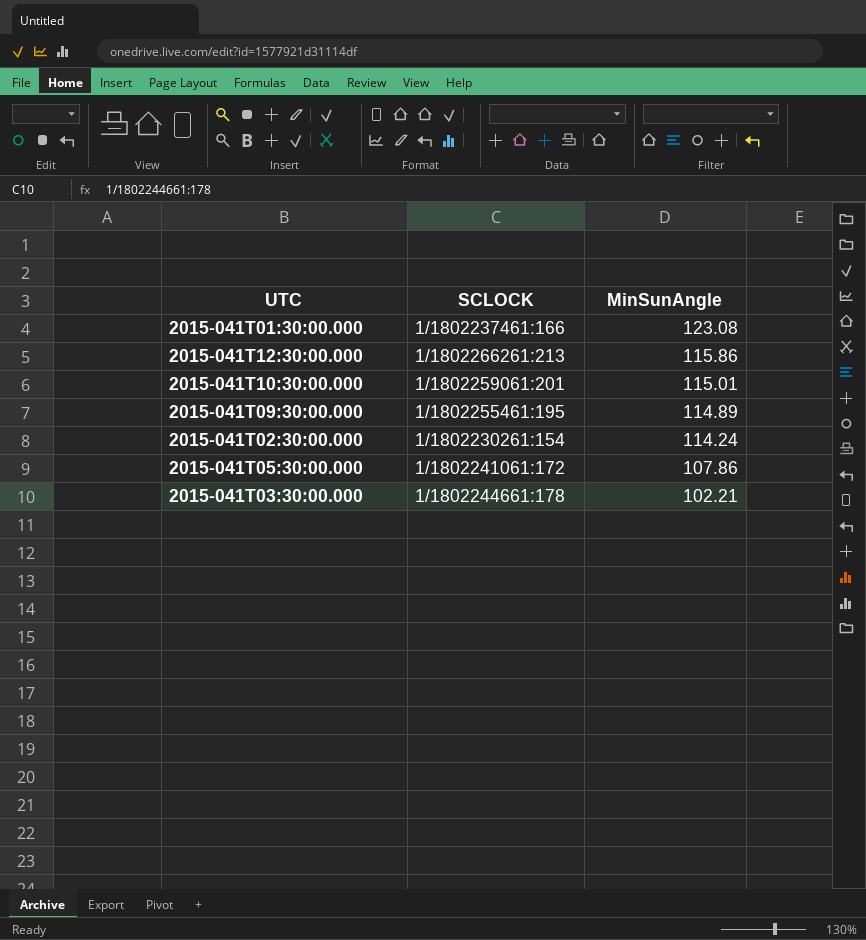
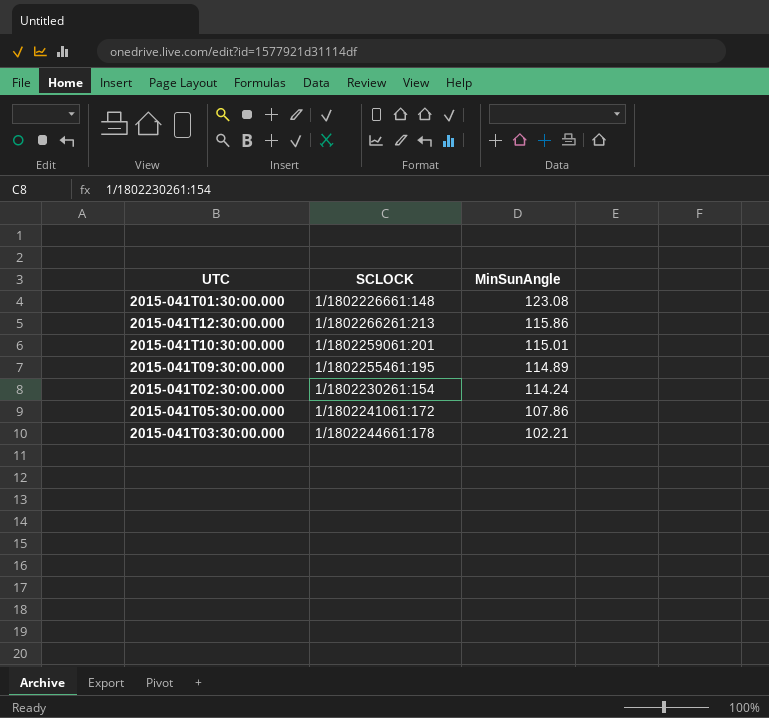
2015-041T01:30:00.000 | SCLOCK: 1/1802237461:166 -> 1/1802226661:148

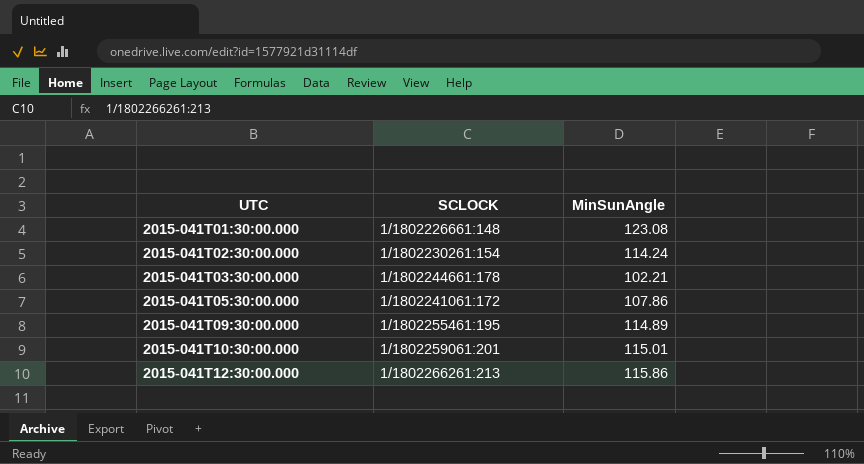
row order: MinSunAngle descending -> UTC ascending

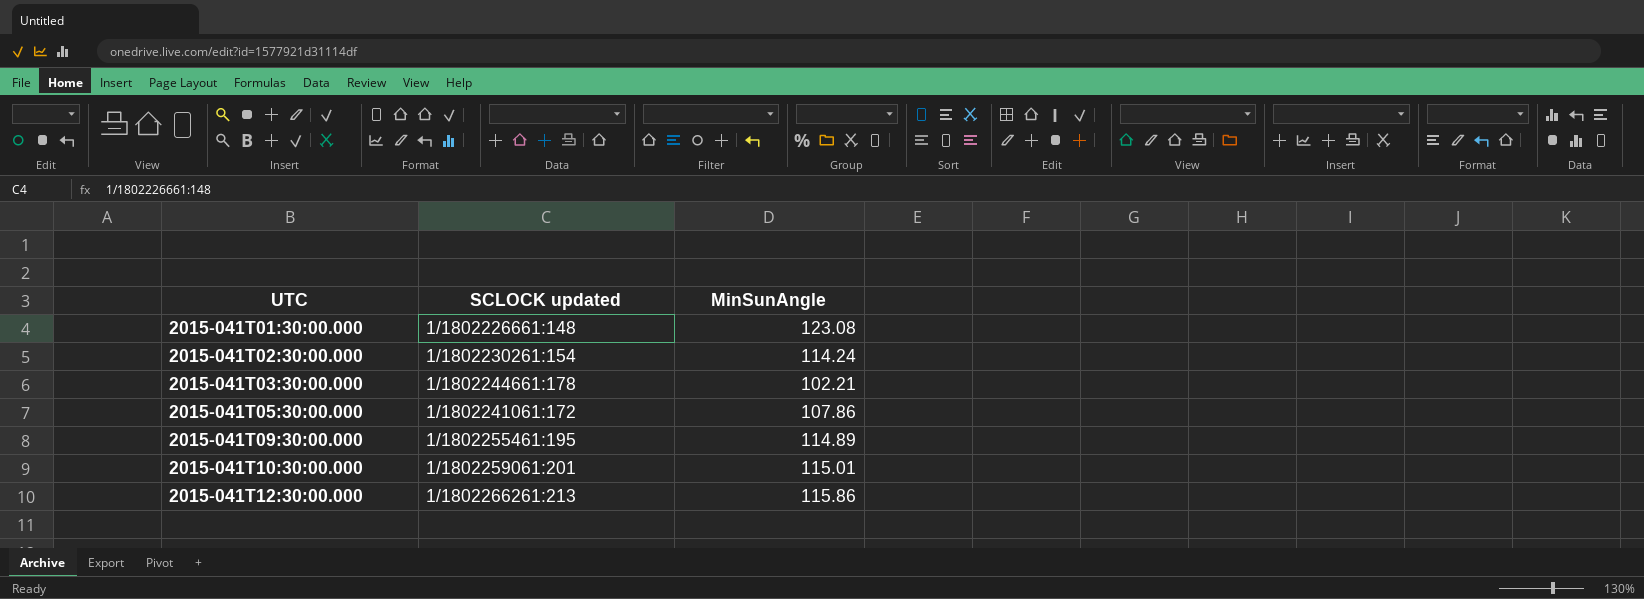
column name: SCLOCK -> SCLOCK updated

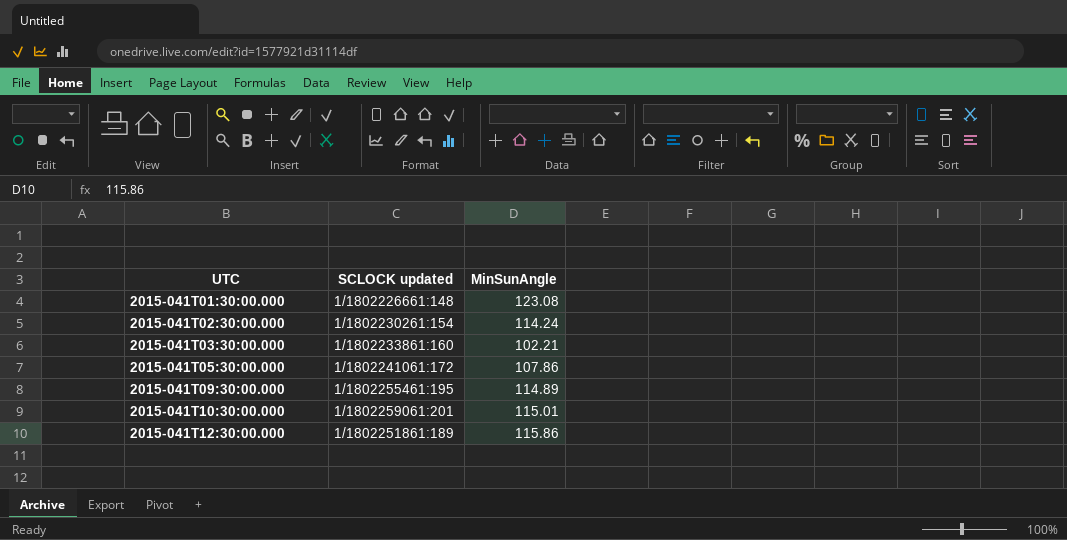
2015-041T03:30:00.000 | SCLOCK updated: 1/1802244661:178 -> 1/1802233861:160
2015-041T12:30:00.000 | SCLOCK updated: 1/1802266261:213 -> 1/1802251861:189

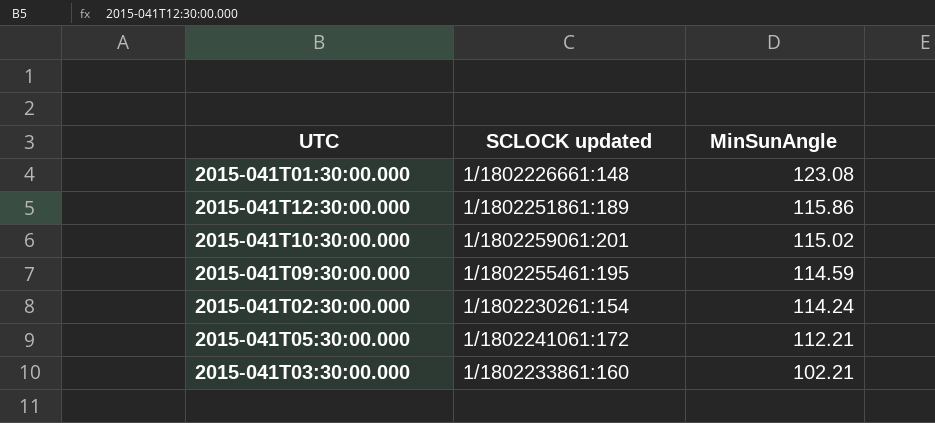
row order: UTC ascending -> MinSunAngle descending
2015-041T10:30:00.000 | MinSunAngle: 115.01 -> 115.02
2015-041T09:30:00.000 | MinSunAngle: 114.89 -> 114.59
2015-041T05:30:00.000 | MinSunAngle: 107.86 -> 112.21

